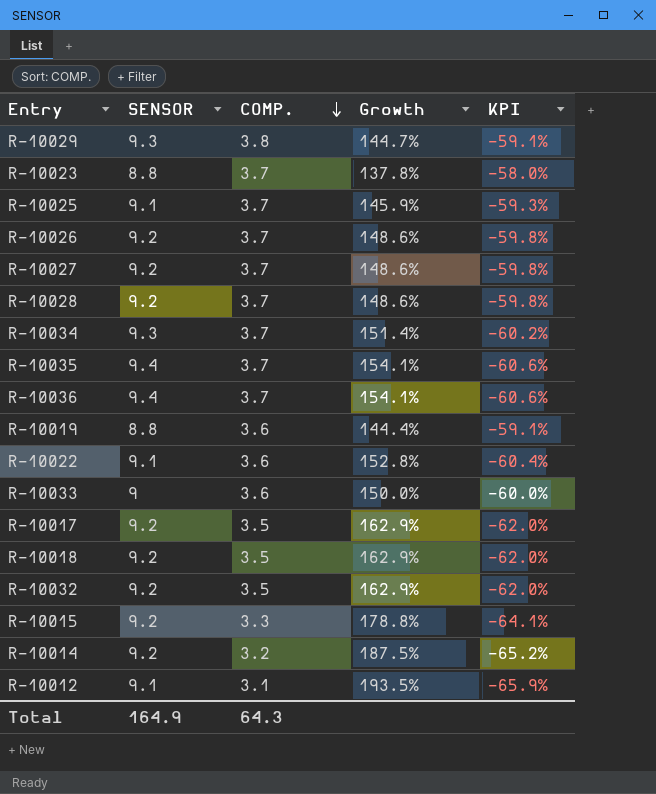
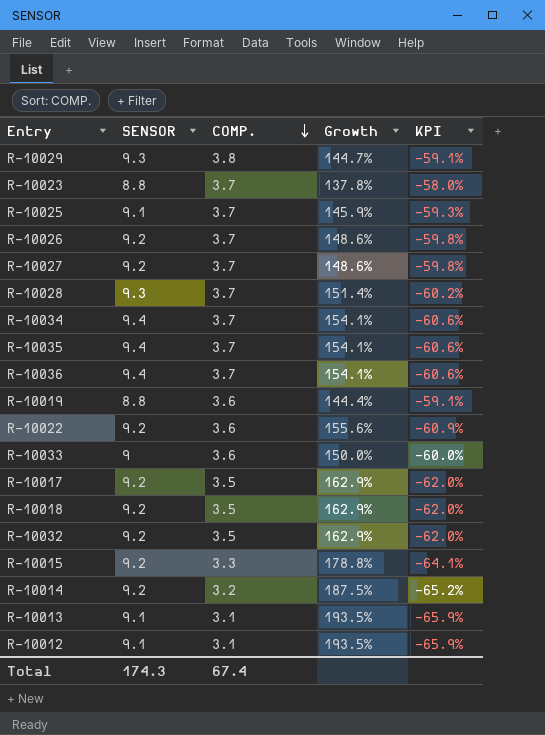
R-10028 | SENSOR: 9.2 -> 9.3
R-10028 | Growth: 148.6% -> 151.4%
R-10028 | KPI: -59.8% -> -60.2%
R-10034 | SENSOR: 9.3 -> 9.4
R-10034 | Growth: 151.4% -> 154.1%
R-10034 | KPI: -60.2% -> -60.6%
R-10022 | SENSOR: 9.1 -> 9.2
R-10022 | Growth: 152.8% -> 155.6%
R-10022 | KPI: -60.4% -> -60.9%
row R-10013: none -> 9.1 | 3.1 | 193.5% | -65.9%
Total | SENSOR: 164.9 -> 174.3
Total | COMP.: 64.3 -> 67.4

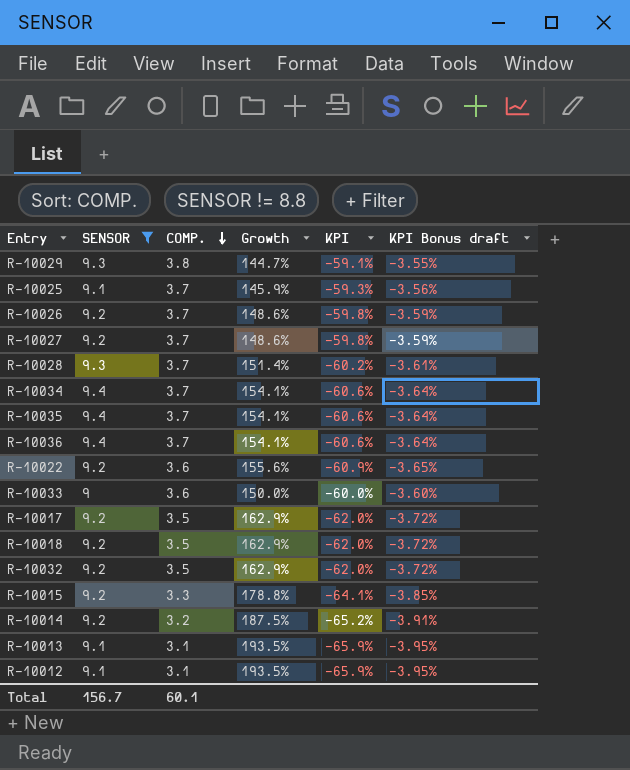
filter: none -> SENSOR != 8.8
column KPI Bonus draft | formula: none -> [KPI] * 0.06
Total | SENSOR: 174.3 -> 156.7
Total | COMP.: 67.4 -> 60.1

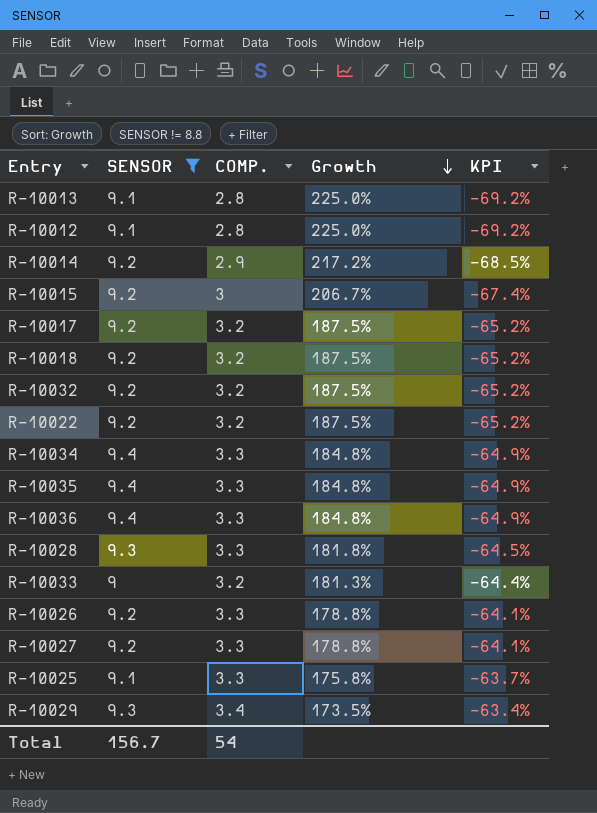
row order: COMP. descending -> Growth descending
column KPI Bonus draft | formula: [KPI] * 0.06 -> none
R-10013 | COMP.: 3.1 -> 2.8
R-10013 | Growth: 193.5% -> 225.0%
R-10013 | KPI: -65.9% -> -69.2%
R-10012 | COMP.: 3.1 -> 2.8
R-10012 | Growth: 193.5% -> 225.0%
R-10012 | KPI: -65.9% -> -69.2%
R-10014 | COMP.: 3.2 -> 2.9
R-10014 | Growth: 187.5% -> 217.2%
R-10014 | KPI: -65.2% -> -68.5%
R-10015 | COMP.: 3.3 -> 3
R-10015 | Growth: 178.8% -> 206.7%
R-10015 | KPI: -64.1% -> -67.4%
R-10017 | COMP.: 3.5 -> 3.2
R-10017 | Growth: 162.9% -> 187.5%
R-10017 | KPI: -62.0% -> -65.2%
R-10018 | COMP.: 3.5 -> 3.2
R-10018 | Growth: 162.9% -> 187.5%
R-10018 | KPI: -62.0% -> -65.2%
R-10032 | COMP.: 3.5 -> 3.2
R-10032 | Growth: 162.9% -> 187.5%
R-10032 | KPI: -62.0% -> -65.2%
R-10022 | COMP.: 3.6 -> 3.2
R-10022 | Growth: 155.6% -> 187.5%
R-10022 | KPI: -60.9% -> -65.2%
R-10034 | COMP.: 3.7 -> 3.3
R-10034 | Growth: 154.1% -> 184.8%
R-10034 | KPI: -60.6% -> -64.9%
R-10035 | COMP.: 3.7 -> 3.3
R-10035 | Growth: 154.1% -> 184.8%
R-10035 | KPI: -60.6% -> -64.9%
R-10036 | COMP.: 3.7 -> 3.3
R-10036 | Growth: 154.1% -> 184.8%
R-10036 | KPI: -60.6% -> -64.9%
R-10028 | COMP.: 3.7 -> 3.3
R-10028 | Growth: 151.4% -> 181.8%
R-10028 | KPI: -60.2% -> -64.5%
R-10033 | COMP.: 3.6 -> 3.2
R-10033 | Growth: 150.0% -> 181.3%
R-10033 | KPI: -60.0% -> -64.4%
R-10026 | COMP.: 3.7 -> 3.3
R-10026 | Growth: 148.6% -> 178.8%
R-10026 | KPI: -59.8% -> -64.1%
R-10027 | COMP.: 3.7 -> 3.3
R-10027 | Growth: 148.6% -> 178.8%
R-10027 | KPI: -59.8% -> -64.1%
R-10025 | COMP.: 3.7 -> 3.3
R-10025 | Growth: 145.9% -> 175.8%
R-10025 | KPI: -59.3% -> -63.7%
R-10029 | COMP.: 3.8 -> 3.4
R-10029 | Growth: 144.7% -> 173.5%
R-10029 | KPI: -59.1% -> -63.4%
Total | COMP.: 60.1 -> 54

